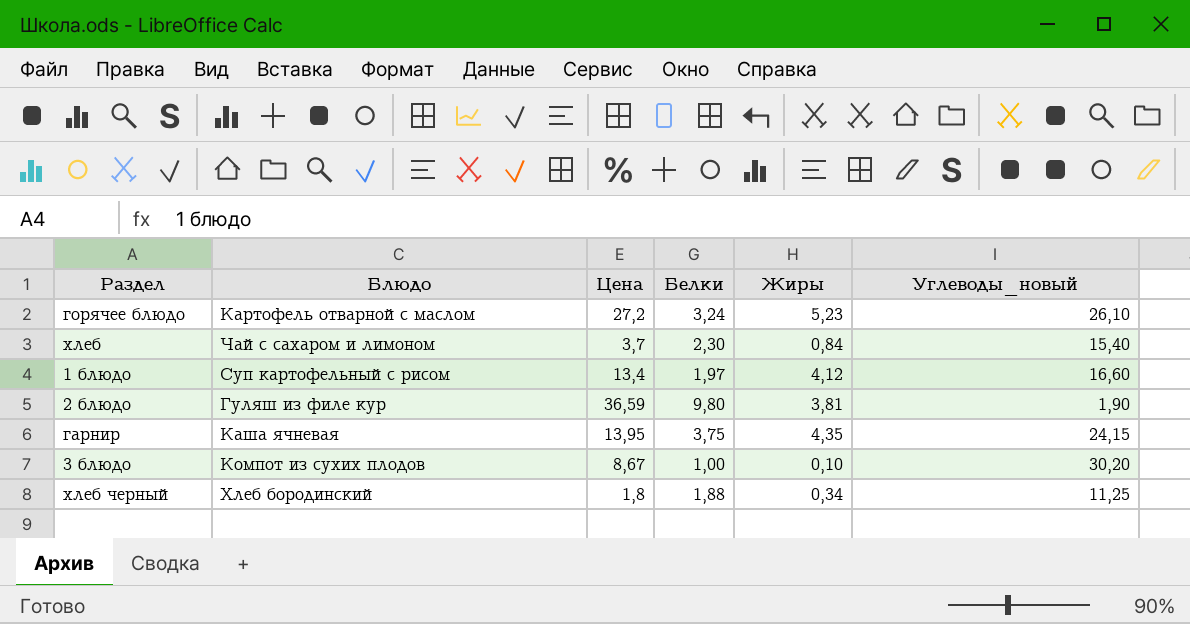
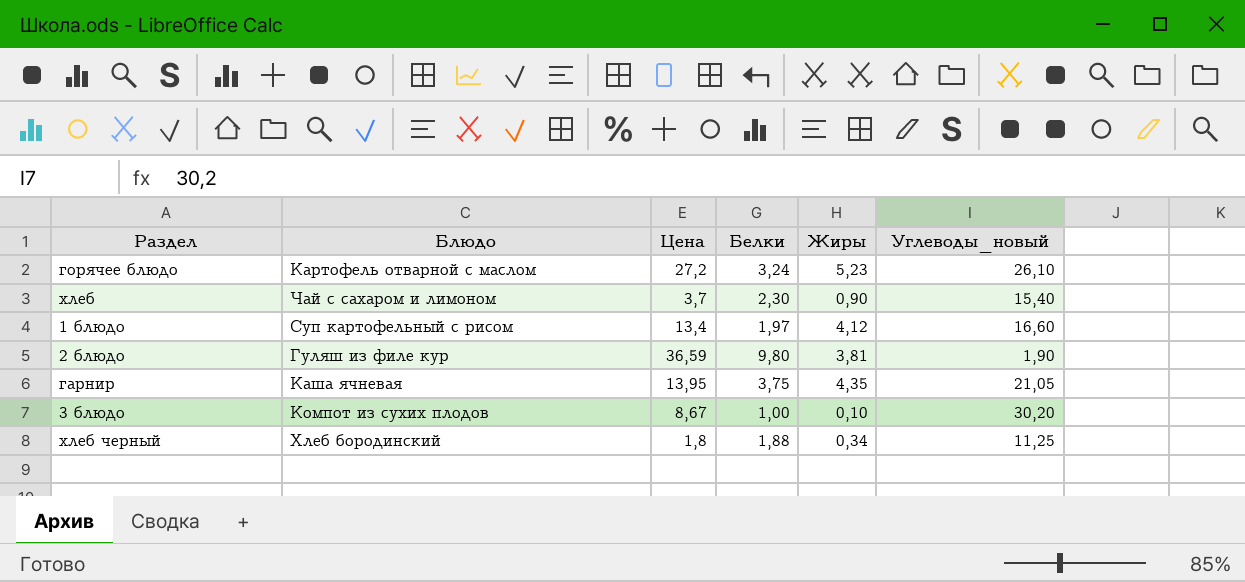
хлеб | Жиры: 0,84 -> 0,90
гарнир | Углеводы_новый: 24,15 -> 21,05

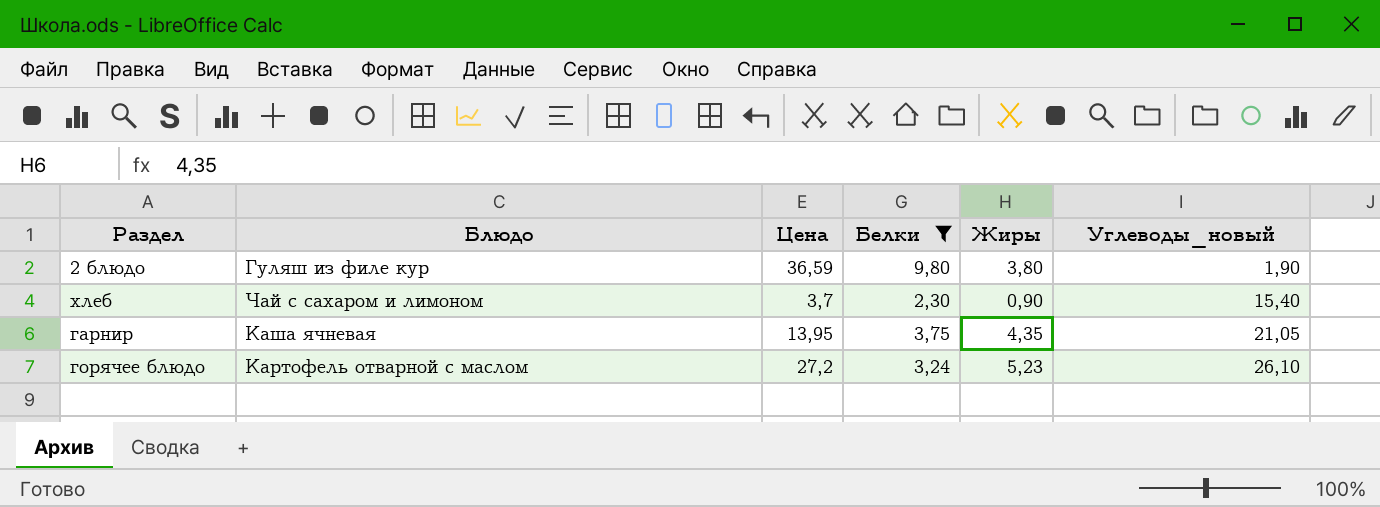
filter: none -> Белки >= 2,30
row order: none -> Углеводы_новый ascending
2 блюдо | Жиры: 3,81 -> 3,80

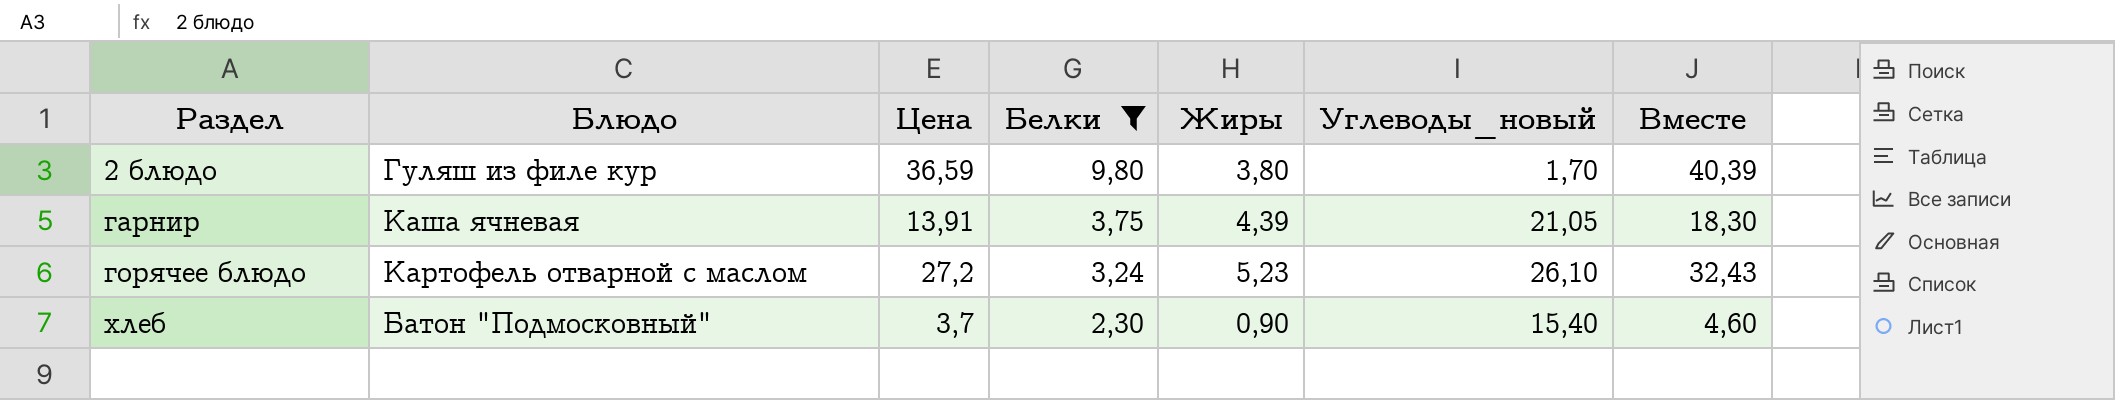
row order: Углеводы_новый ascending -> Раздел ascending
column Вместе | formula: none -> [Цена] + [Жиры]
2 блюдо | Углеводы_новый: 1,90 -> 1,70
гарнир | Цена: 13,95 -> 13,91
гарнир | Жиры: 4,35 -> 4,39
хлеб | Блюдо: Чай с сахаром и лимоном -> Батон "Подмосковный"

